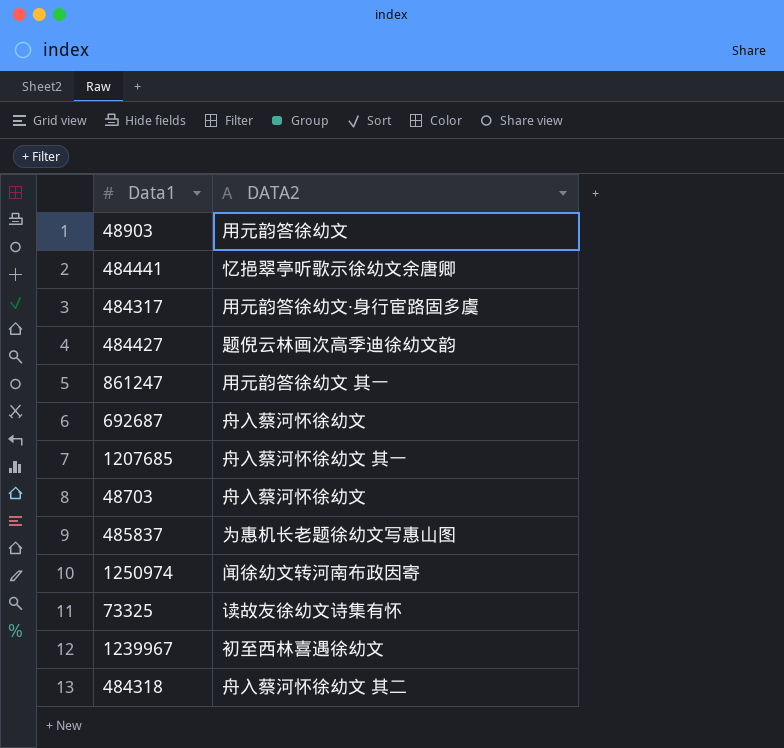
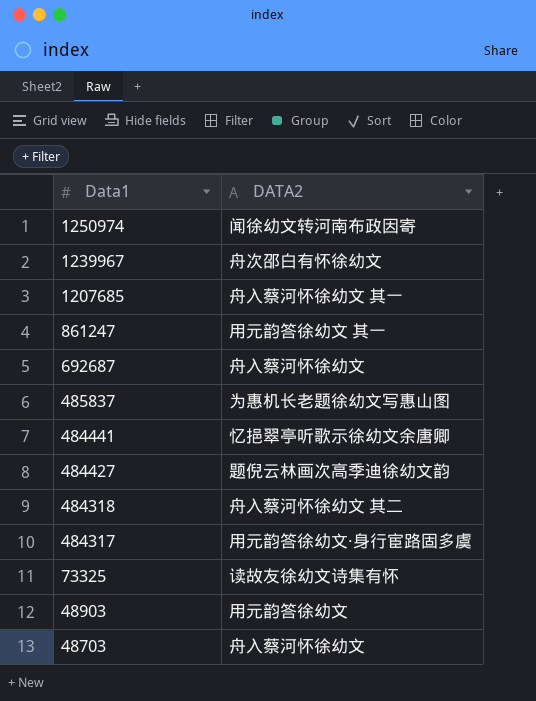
row order: none -> Data1 descending
1239967 | DATA2: 初至西林喜遇徐幼文 -> 舟次邵白有怀徐幼文

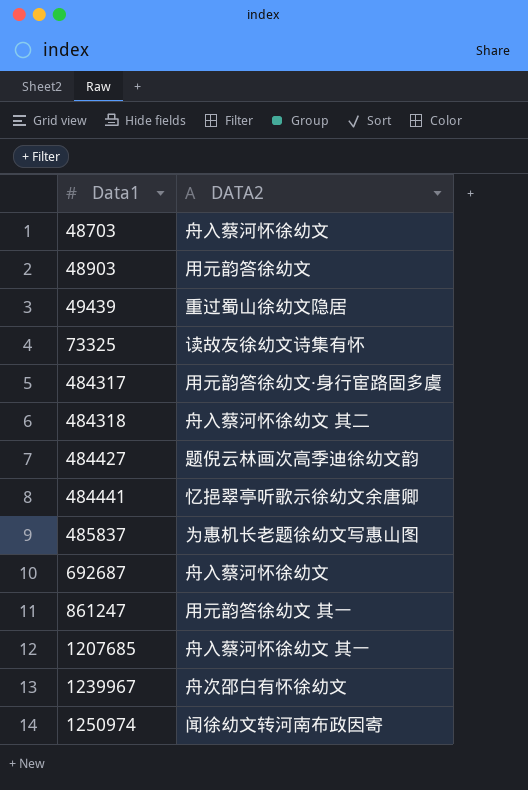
row order: Data1 descending -> Data1 ascending
row 49439: none -> 重过蜀山徐幼文隐居

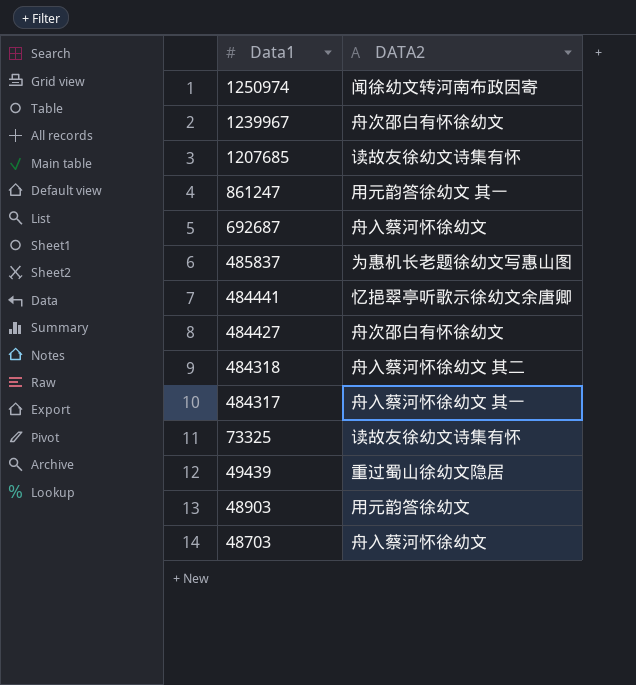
row order: Data1 ascending -> Data1 descending
1207685 | DATA2: 舟入蔡河怀徐幼文 其一 -> 读故友徐幼文诗集有怀
484427 | DATA2: 题倪云林画次高季迪徐幼文韵 -> 舟次邵白有怀徐幼文
484317 | DATA2: 用元韵答徐幼文·身行宦路固多虞 -> 舟入蔡河怀徐幼文 其一

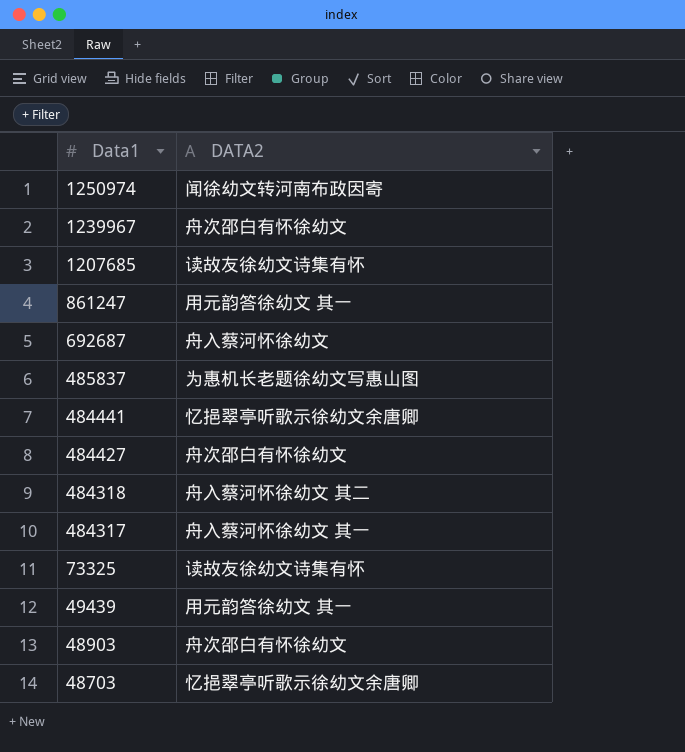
49439 | DATA2: 重过蜀山徐幼文隐居 -> 用元韵答徐幼文 其一
48903 | DATA2: 用元韵答徐幼文 -> 舟次邵白有怀徐幼文
48703 | DATA2: 舟入蔡河怀徐幼文 -> 忆挹翠亭听歌示徐幼文余唐卿

